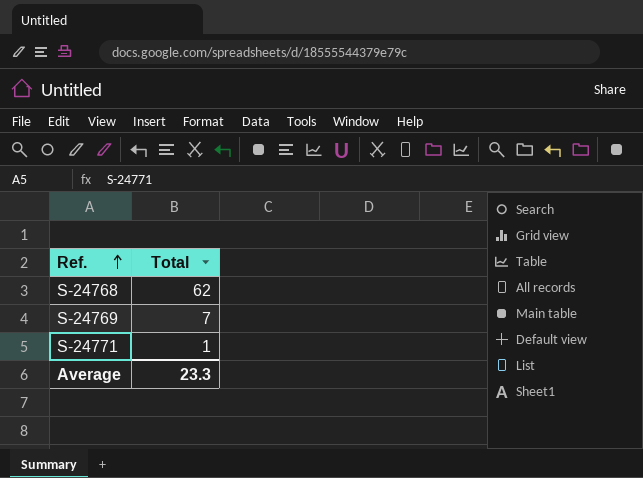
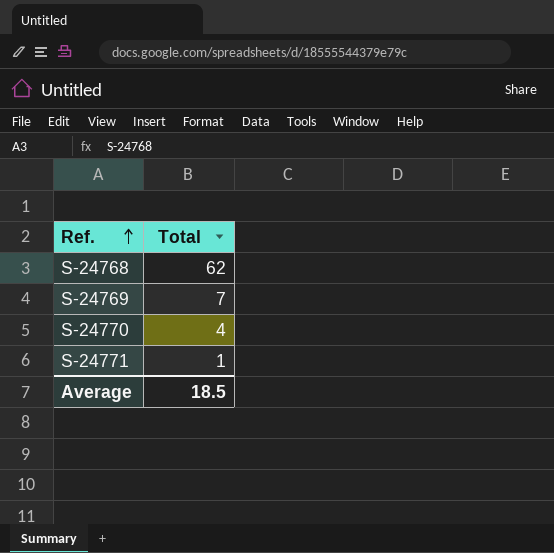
row S-24770: none -> 4
Average | Total: 23.3 -> 18.5

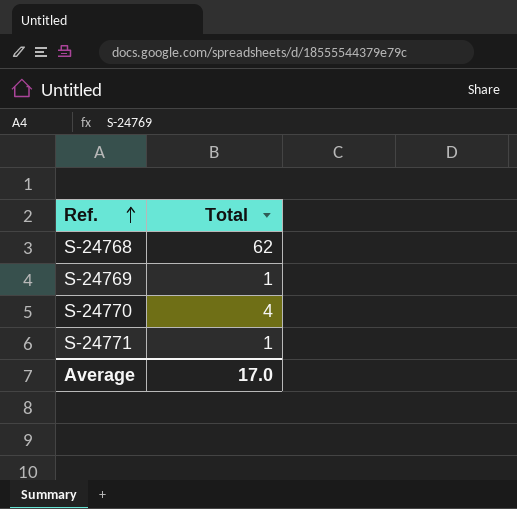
S-24769 | Total: 7 -> 1
Average | Total: 18.5 -> 17.0

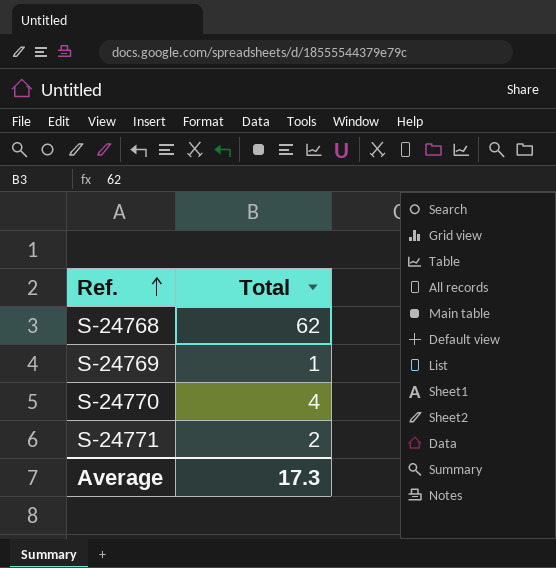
S-24771 | Total: 1 -> 2
Average | Total: 17.0 -> 17.3

